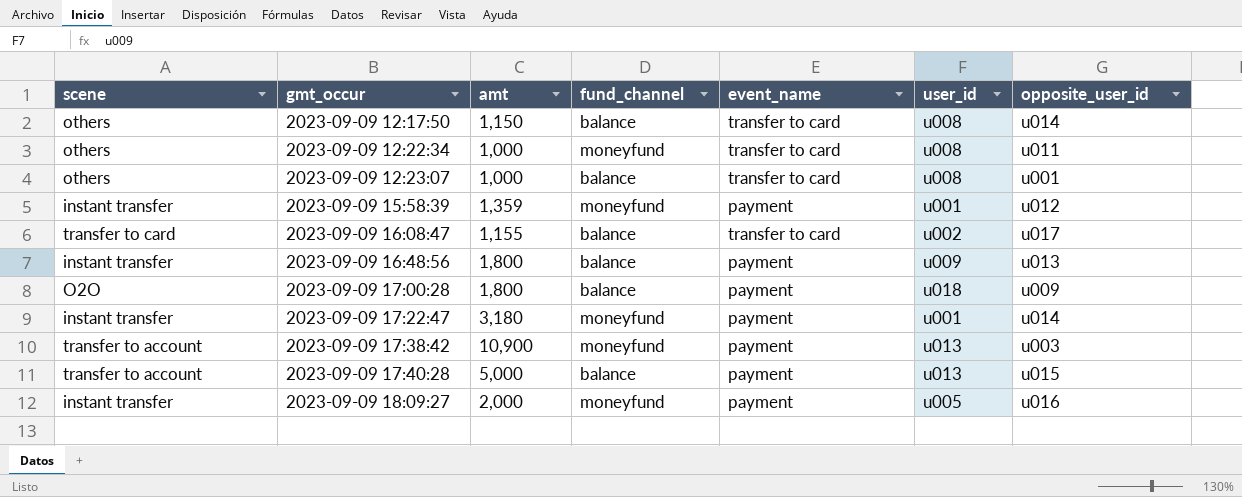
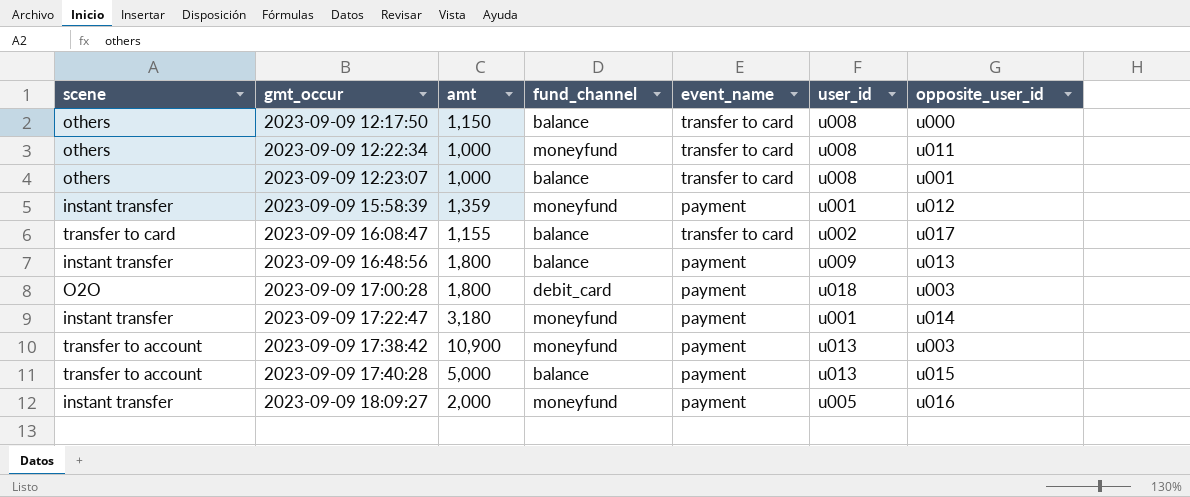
2023-09-09 12:17:50 | opposite_user_id: u014 -> u000
2023-09-09 17:00:28 | fund_channel: balance -> debit_card
2023-09-09 17:00:28 | opposite_user_id: u009 -> u003

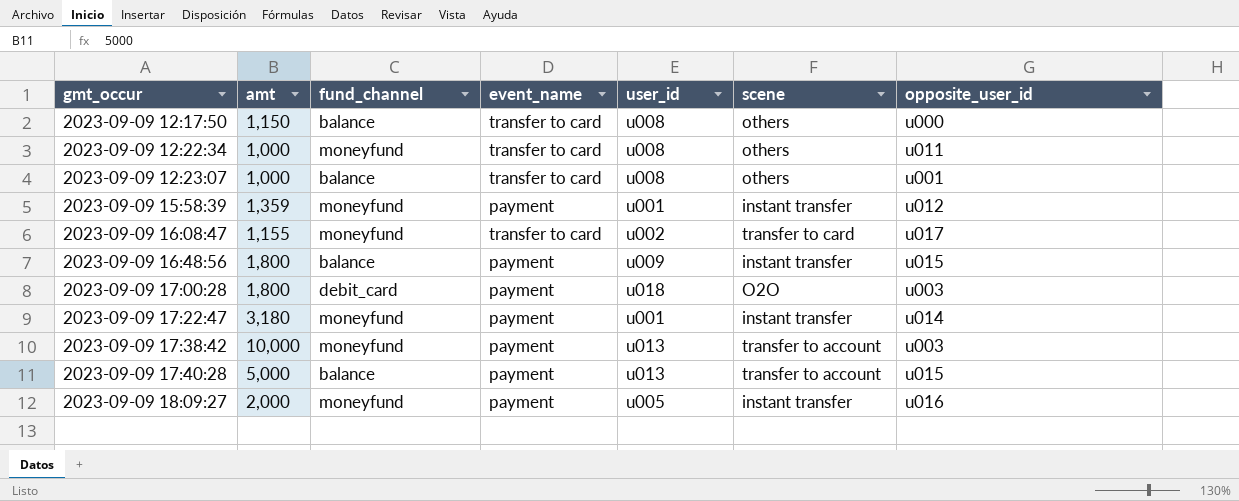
column scene | position: 1 -> 6
2023-09-09 16:08:47 | fund_channel: balance -> moneyfund
2023-09-09 16:48:56 | opposite_user_id: u013 -> u015
2023-09-09 17:38:42 | amt: 10,900 -> 10,000

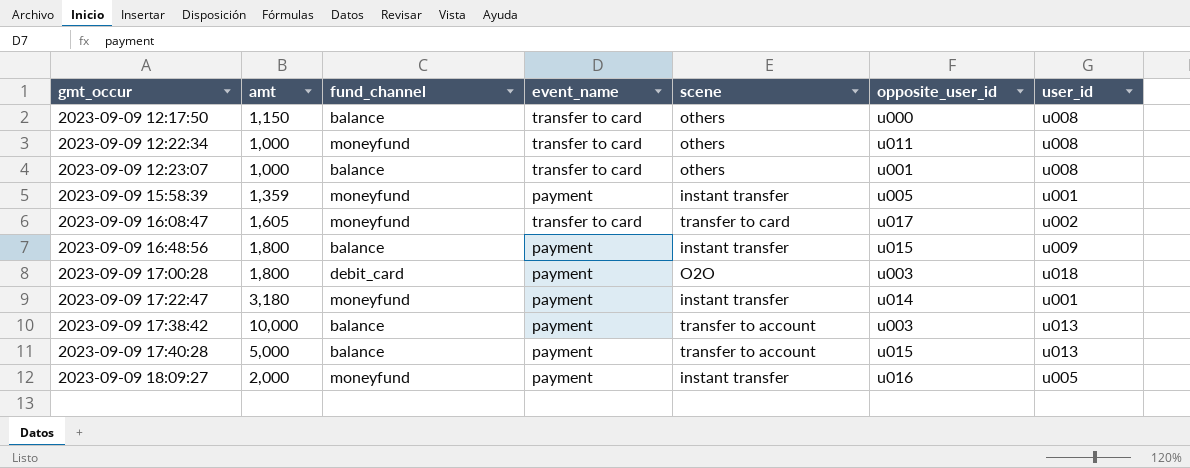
column user_id | position: 5 -> 7
2023-09-09 15:58:39 | opposite_user_id: u012 -> u005
2023-09-09 16:08:47 | amt: 1,155 -> 1,605
2023-09-09 17:38:42 | fund_channel: moneyfund -> balance

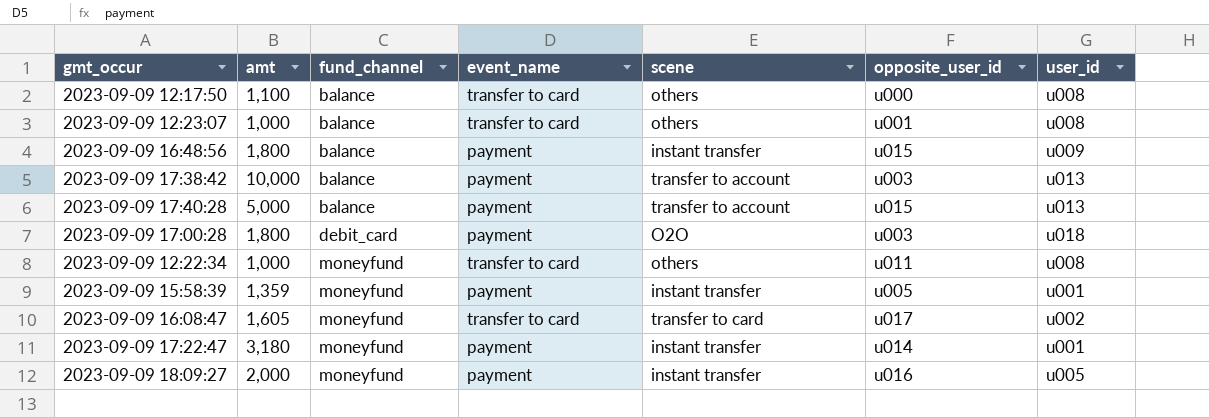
row order: gmt_occur ascending -> fund_channel ascending
2023-09-09 12:17:50 | amt: 1,150 -> 1,100

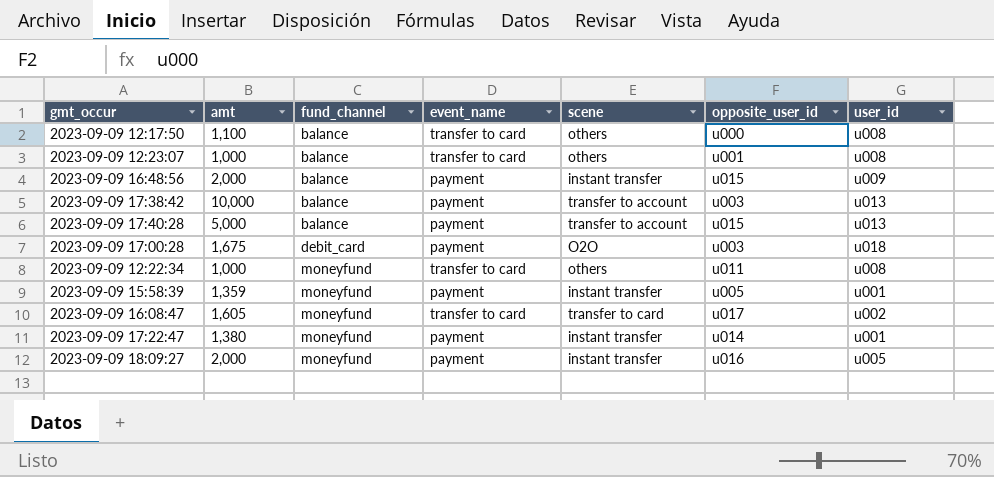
2023-09-09 16:48:56 | amt: 1,800 -> 2,000
2023-09-09 17:00:28 | amt: 1,800 -> 1,675
2023-09-09 17:22:47 | amt: 3,180 -> 1,380

